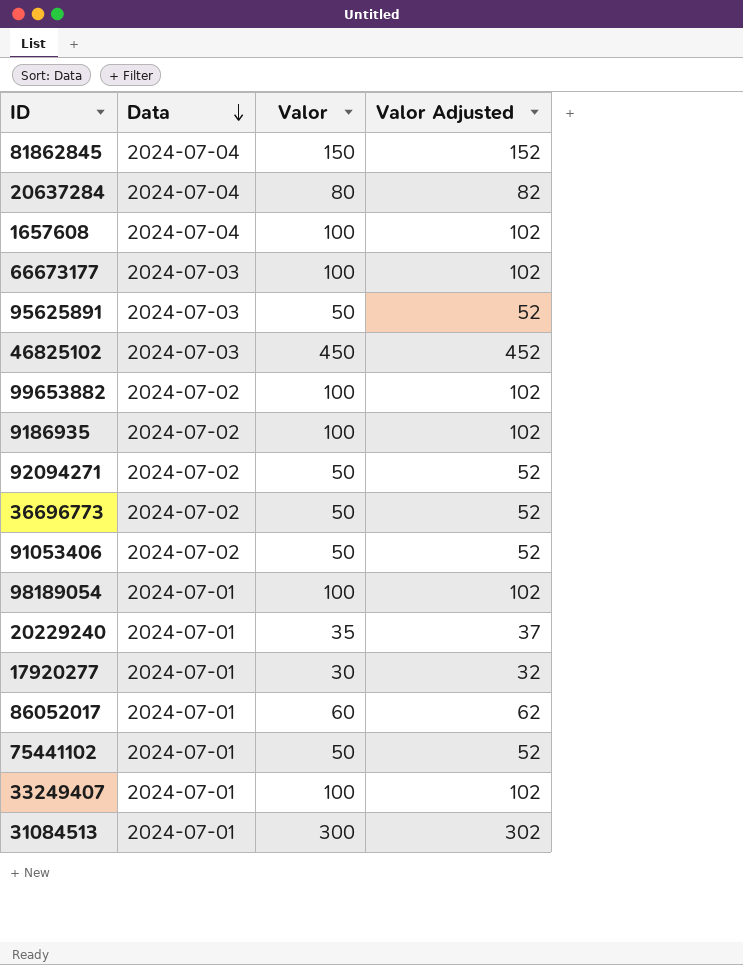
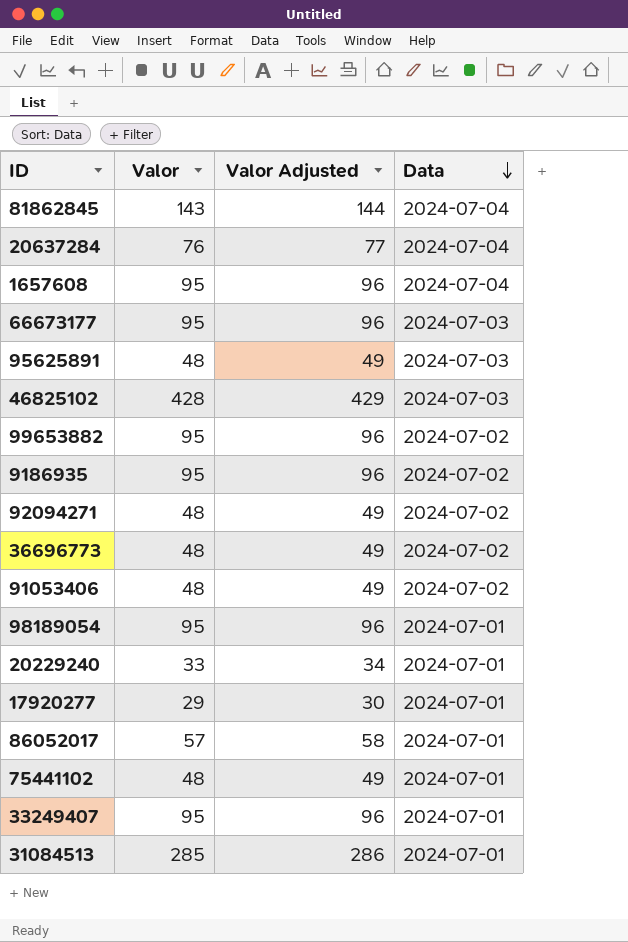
column Valor Adjusted | formula: [Valor] + 2 -> [Valor] + 1
column Data | position: 2 -> 4
81862845 | Valor: 150 -> 143
20637284 | Valor: 80 -> 76
1657608 | Valor: 100 -> 95
66673177 | Valor: 100 -> 95
95625891 | Valor: 50 -> 48
46825102 | Valor: 450 -> 428
99653882 | Valor: 100 -> 95
9186935 | Valor: 100 -> 95
92094271 | Valor: 50 -> 48
36696773 | Valor: 50 -> 48
91053406 | Valor: 50 -> 48
98189054 | Valor: 100 -> 95
20229240 | Valor: 35 -> 33
17920277 | Valor: 30 -> 29
86052017 | Valor: 60 -> 57
75441102 | Valor: 50 -> 48
33249407 | Valor: 100 -> 95
31084513 | Valor: 300 -> 285

